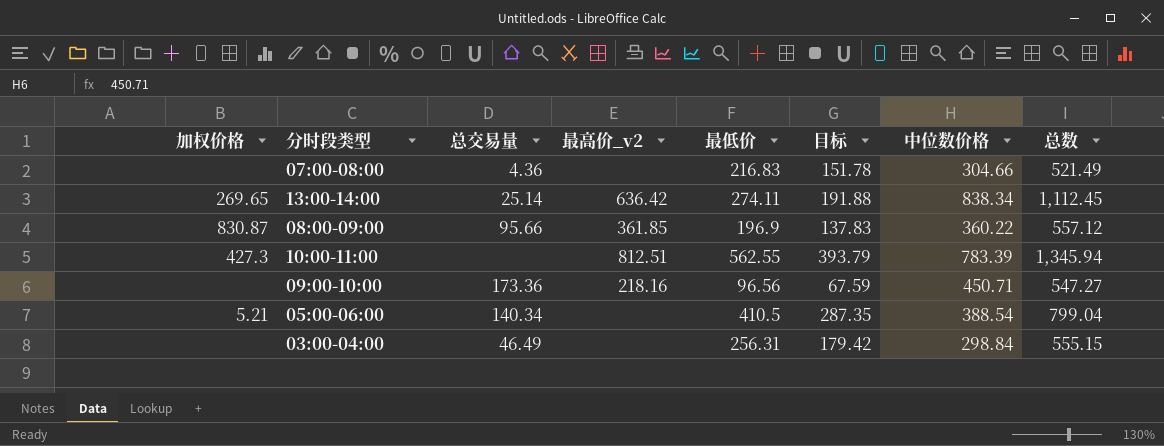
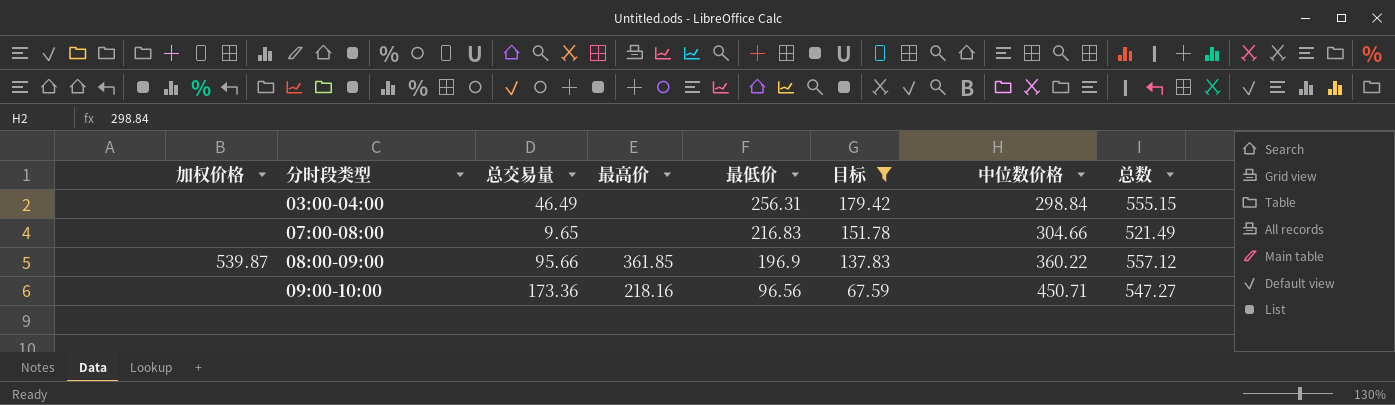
filter: none -> 目标 <= 179.42
row order: none -> 分时段类型 ascending
column name: 最高价_v2 -> 最高价
07:00-08:00 | 总交易量: 4.36 -> 9.65
08:00-09:00 | 加权价格: 830.87 -> 539.87

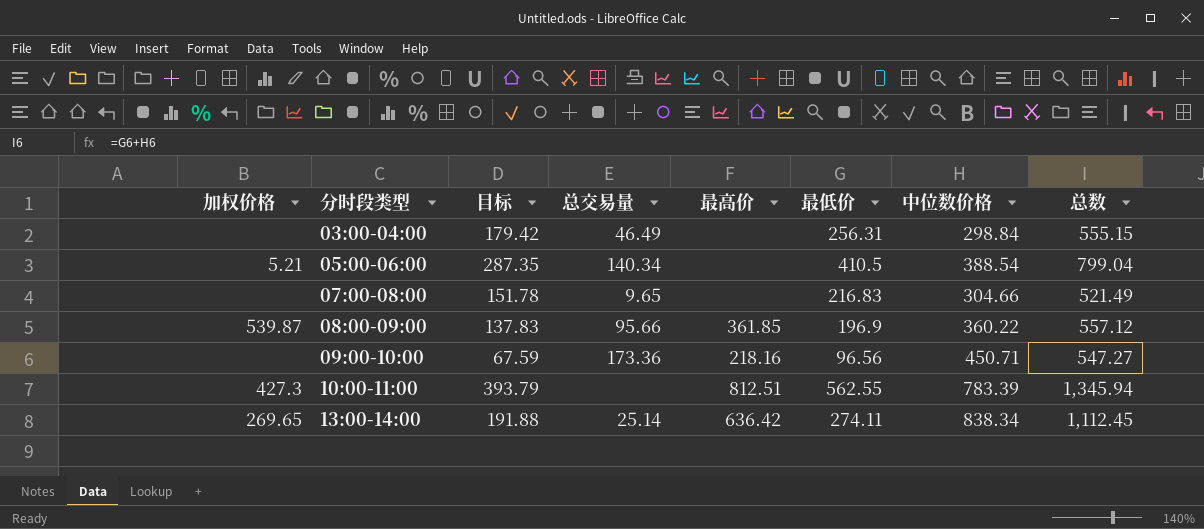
filter: 目标 <= 179.42 -> none
column 目标 | position: 6 -> 3

